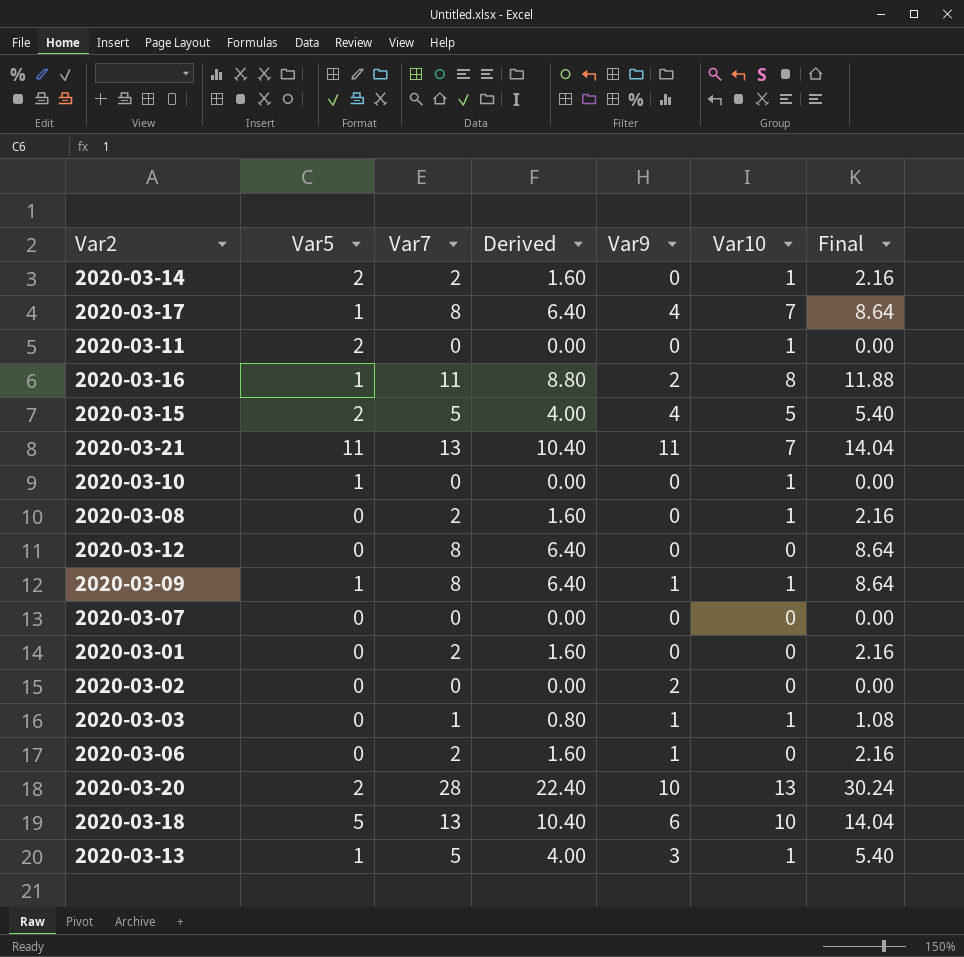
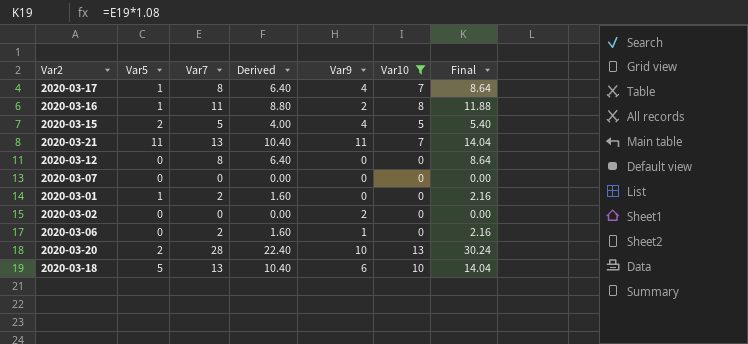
filter: none -> Var10 != 1
2020-03-01 | Var5: 0 -> 1

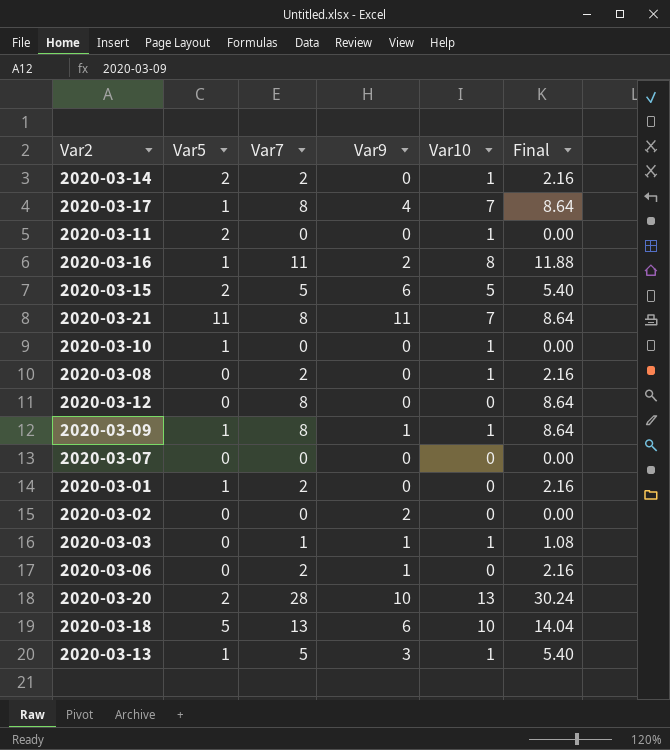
filter: Var10 != 1 -> none
column Derived | formula: [Var7] * 0.8 -> none
2020-03-15 | Var9: 4 -> 6
2020-03-21 | Var7: 13 -> 8
2020-03-21 | Final: 14.04 -> 8.64

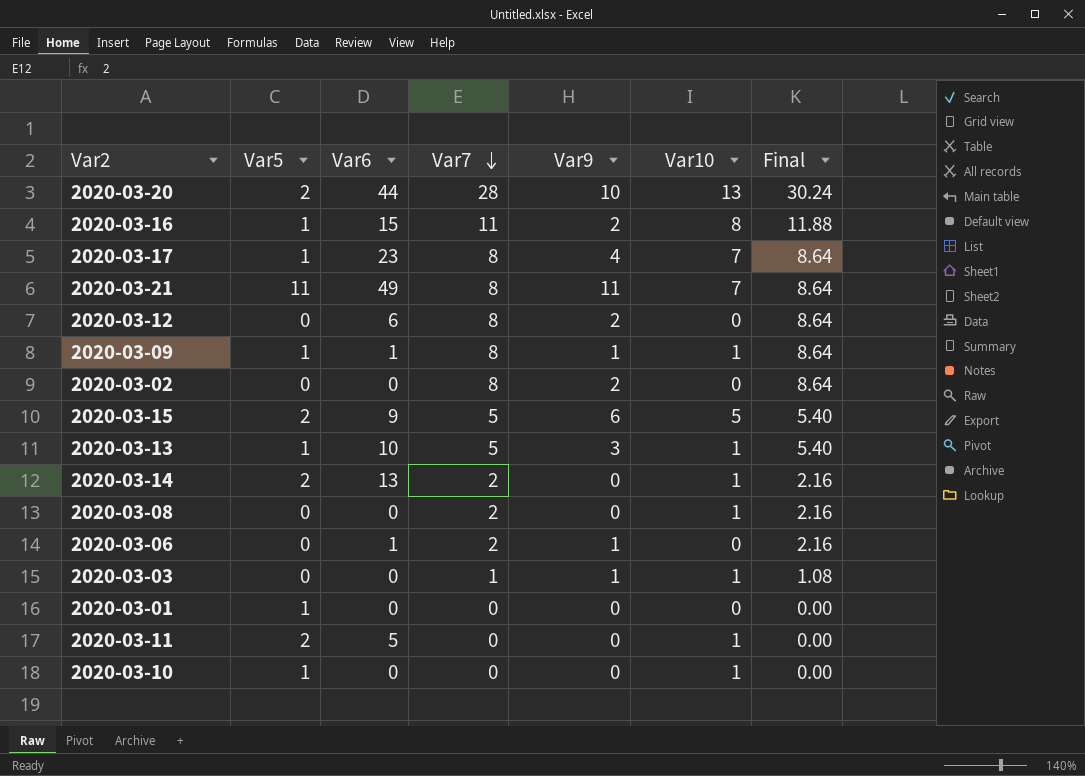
row order: none -> Var7 descending
column Var6 | position: none -> 3
row 2020-03-07: 0 | 0 | 0 | 0 | 0.00 -> none
row 2020-03-18: 5 | 13 | 6 | 10 | 14.04 -> none
2020-03-12 | Var9: 0 -> 2
2020-03-02 | Var7: 0 -> 8
2020-03-02 | Final: 0.00 -> 8.64
2020-03-01 | Var7: 2 -> 0
2020-03-01 | Final: 2.16 -> 0.00

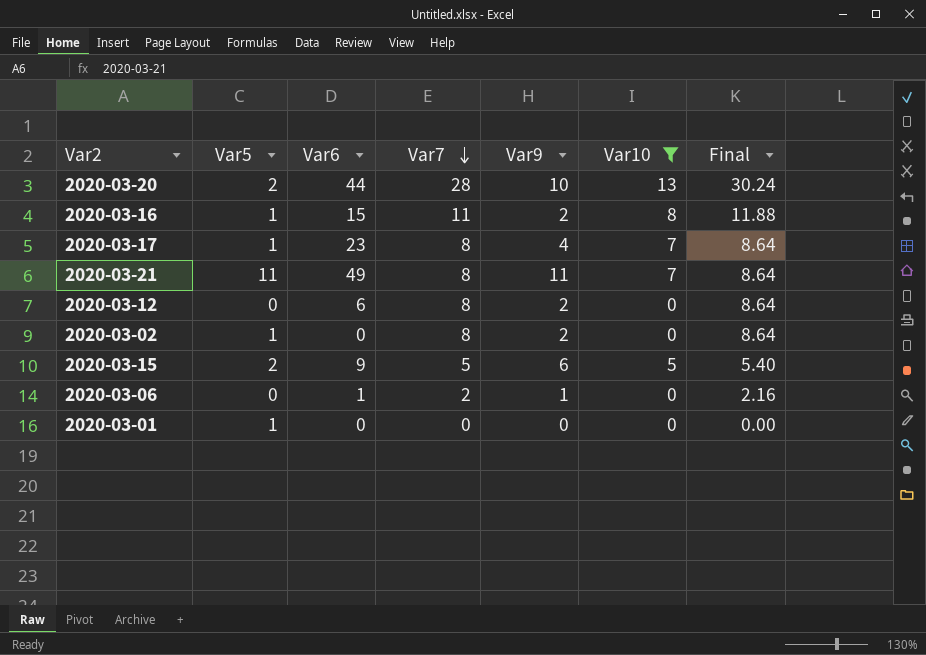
filter: none -> Var10 != 1
2020-03-02 | Var5: 0 -> 1

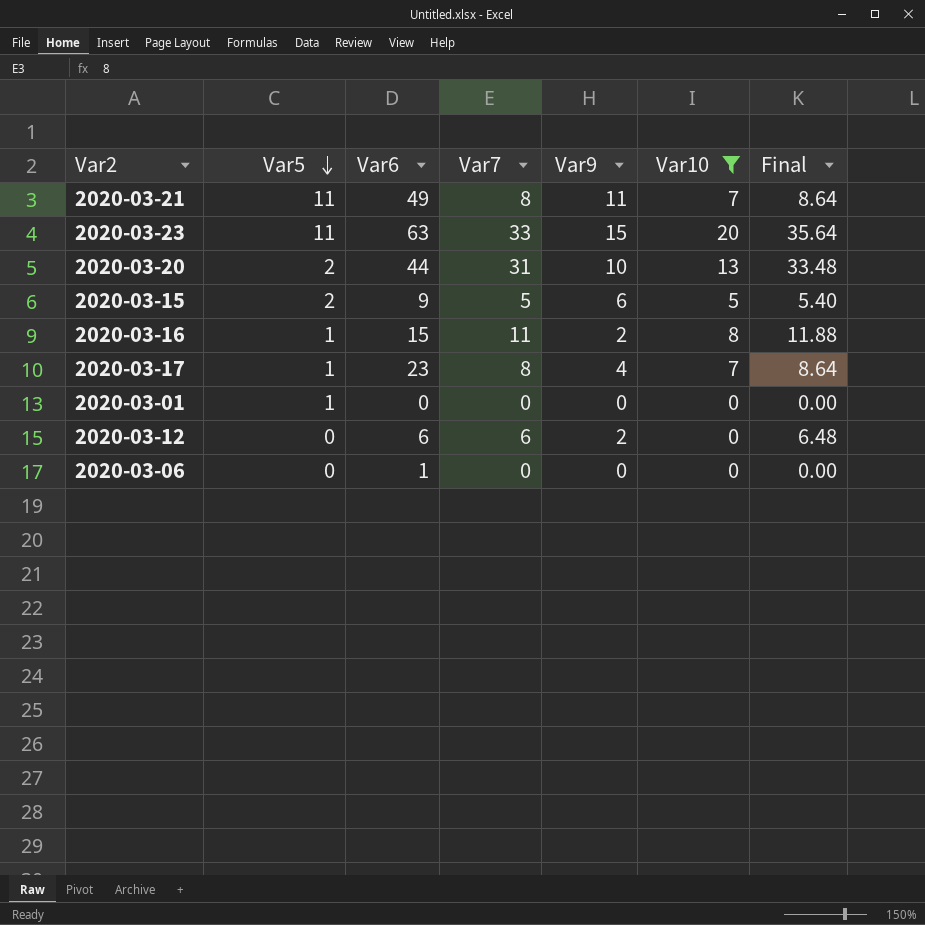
row order: Var7 descending -> Var5 descending
row 2020-03-02: 1 | 0 | 8 | 2 | 0 | 8.64 -> none
row 2020-03-23: none -> 11 | 63 | 33 | 15 | 20 | 35.64
2020-03-20 | Var7: 28 -> 31
2020-03-20 | Final: 30.24 -> 33.48
2020-03-12 | Var7: 8 -> 6
2020-03-12 | Final: 8.64 -> 6.48
2020-03-06 | Var7: 2 -> 0
2020-03-06 | Var9: 1 -> 0
2020-03-06 | Final: 2.16 -> 0.00

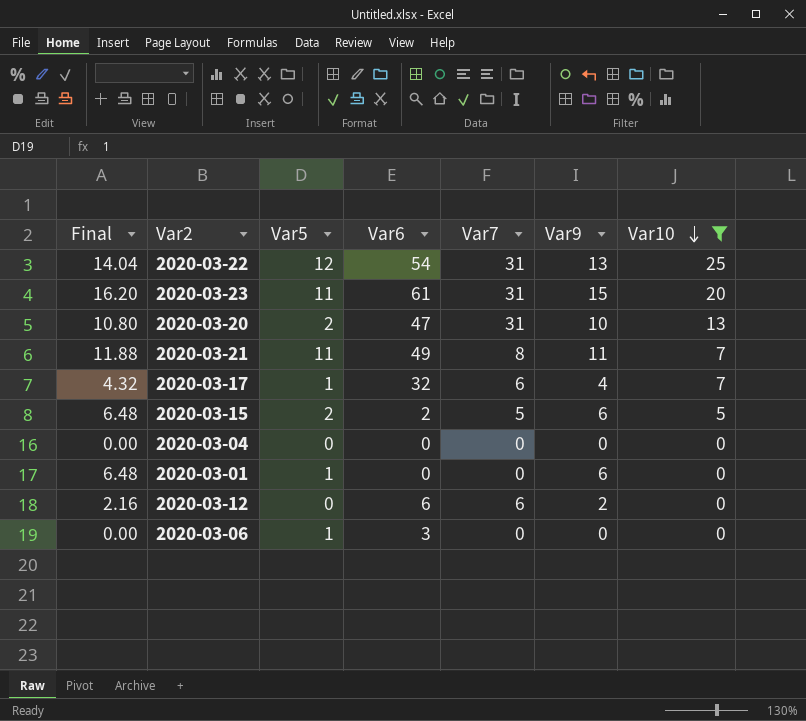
row order: Var5 descending -> Var10 descending
column Final | formula: [Var7] * 1.08 -> [Var9] * 1.08
column Final | position: 7 -> 1
row 2020-03-16: 1 | 15 | 11 | 2 | 8 | 11.88 -> none
row 2020-03-22: none -> 14.04 | 12 | 54 | 31 | 13 | 25
2020-03-23 | Var6: 63 -> 61
2020-03-23 | Var7: 33 -> 31
2020-03-20 | Var6: 44 -> 47
2020-03-17 | Var6: 23 -> 32
2020-03-17 | Var7: 8 -> 6
2020-03-15 | Var6: 9 -> 2
row 2020-03-04: none -> 0.00 | 0 | 0 | 0 | 0 | 0
2020-03-01 | Var9: 0 -> 6
2020-03-06 | Var5: 0 -> 1
2020-03-06 | Var6: 1 -> 3

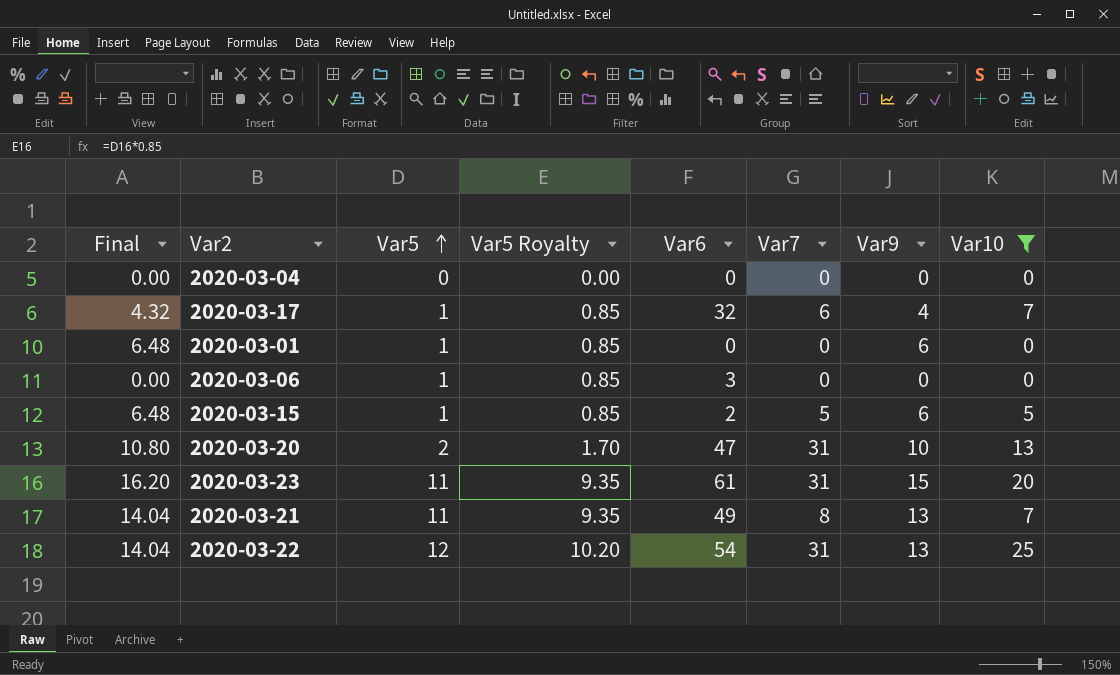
row order: Var10 descending -> Var5 ascending
column Var5 Royalty | formula: none -> [Var5] * 0.85
row 2020-03-12: 2.16 | 0 | 6 | 6 | 2 | 0 -> none
2020-03-15 | Var5: 2 -> 1
2020-03-21 | Final: 11.88 -> 14.04
2020-03-21 | Var9: 11 -> 13

